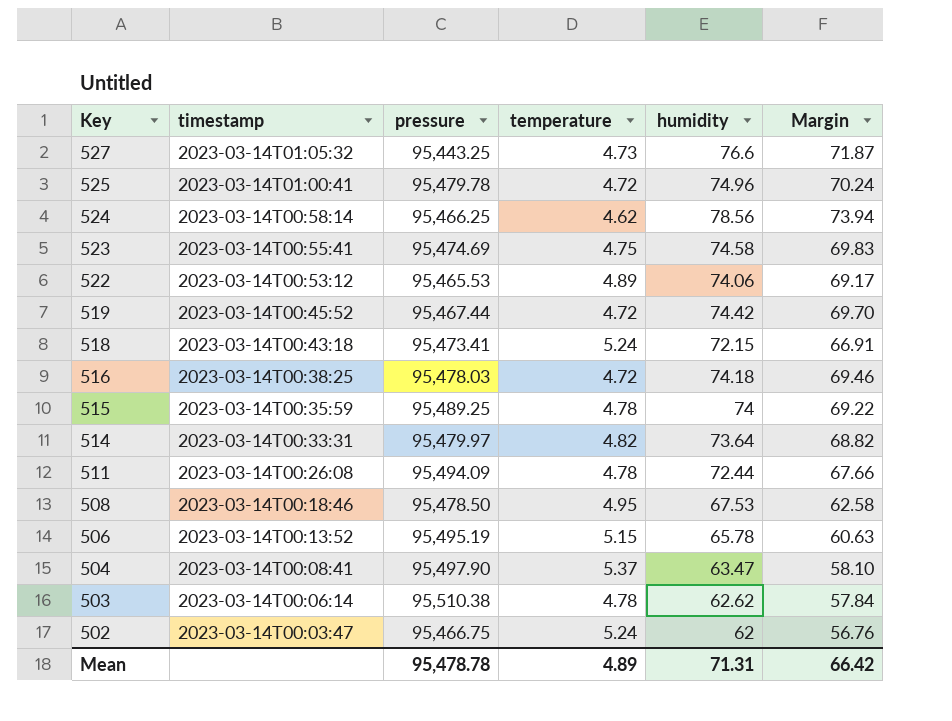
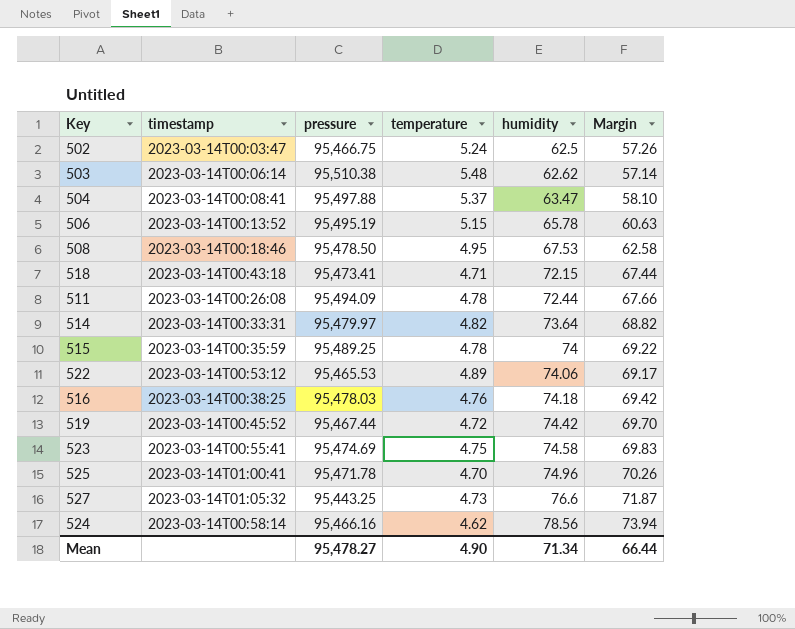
row order: Key descending -> humidity ascending
502 | humidity: 62 -> 62.5
502 | Margin: 56.76 -> 57.26
503 | temperature: 4.78 -> 5.48
503 | Margin: 57.84 -> 57.14
504 | pressure: 95,497.90 -> 95,497.88
518 | temperature: 5.24 -> 4.71
518 | Margin: 66.91 -> 67.44
516 | temperature: 4.72 -> 4.76
516 | Margin: 69.46 -> 69.42
525 | pressure: 95,479.78 -> 95,471.78
525 | temperature: 4.72 -> 4.70
525 | Margin: 70.24 -> 70.26
524 | pressure: 95,466.25 -> 95,466.16
Mean | pressure: 95,478.78 -> 95,478.27
Mean | temperature: 4.89 -> 4.90
Mean | humidity: 71.31 -> 71.34
Mean | Margin: 66.42 -> 66.44

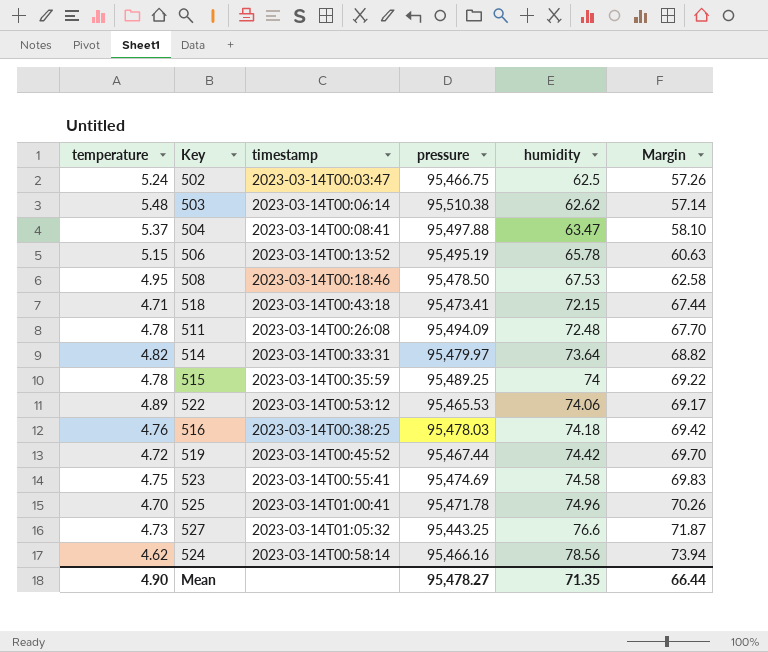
column temperature | position: 4 -> 1
511 | humidity: 72.44 -> 72.48
511 | Margin: 67.66 -> 67.70
Mean | humidity: 71.34 -> 71.35

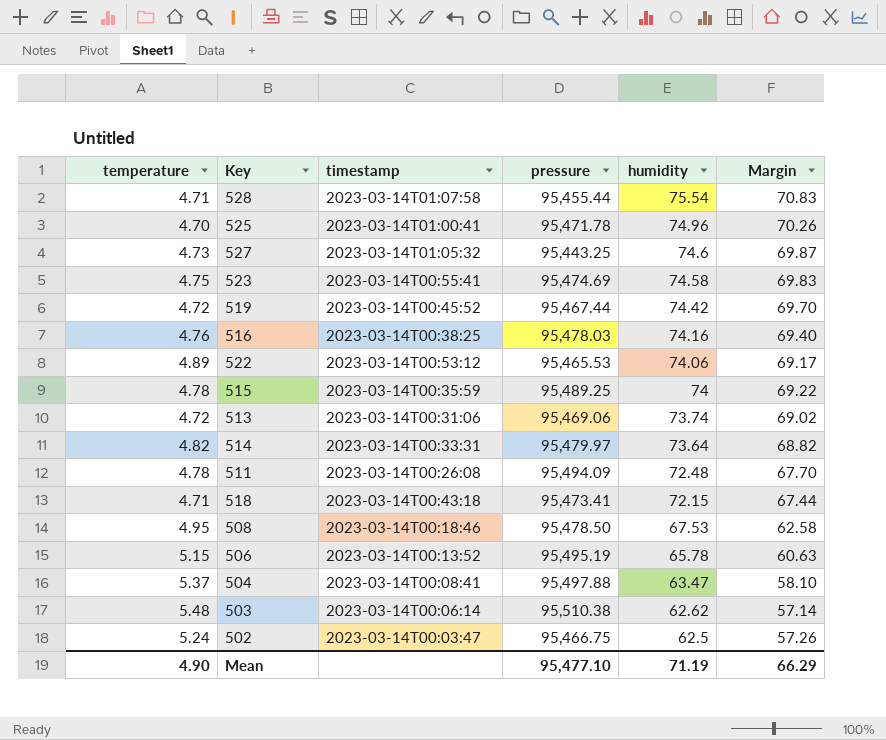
row order: humidity ascending -> humidity descending
row 524: 4.62 | 2023-03-14T00:58:14 | 95,466.16 | 78.56 | 73.94 -> none
row 528: none -> 4.71 | 2023-03-14T01:07:58 | 95,455.44 | 75.54 | 70.83
527 | humidity: 76.6 -> 74.6
527 | Margin: 71.87 -> 69.87
516 | humidity: 74.18 -> 74.16
516 | Margin: 69.42 -> 69.40
row 513: none -> 4.72 | 2023-03-14T00:31:06 | 95,469.06 | 73.74 | 69.02
Mean | pressure: 95,478.27 -> 95,477.10
Mean | humidity: 71.35 -> 71.19
Mean | Margin: 66.44 -> 66.29

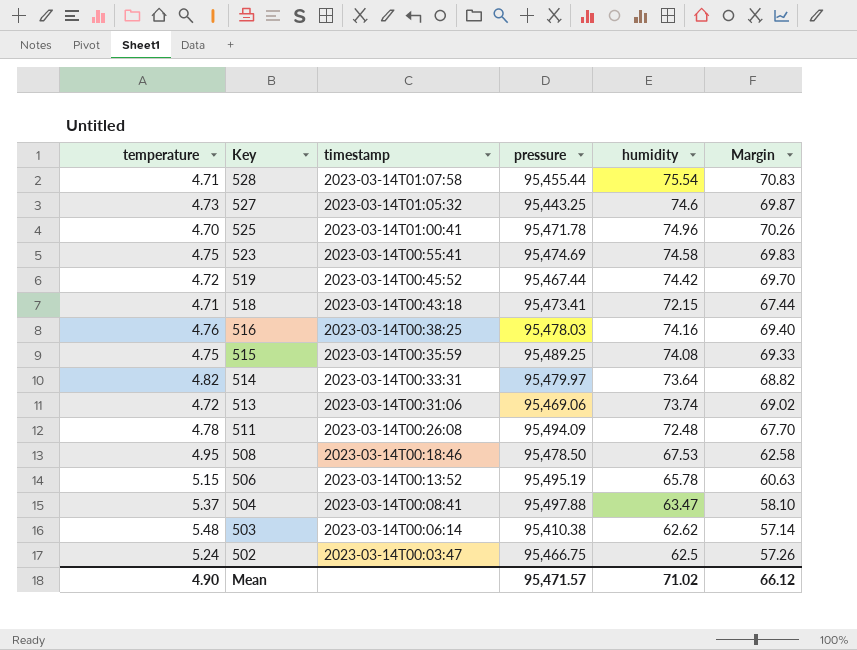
row order: humidity descending -> Key descending
row 522: 4.89 | 2023-03-14T00:53:12 | 95,465.53 | 74.06 | 69.17 -> none
515 | temperature: 4.78 -> 4.75
515 | humidity: 74 -> 74.08
515 | Margin: 69.22 -> 69.33
503 | pressure: 95,510.38 -> 95,410.38
Mean | pressure: 95,477.10 -> 95,471.57
Mean | humidity: 71.19 -> 71.02
Mean | Margin: 66.29 -> 66.12

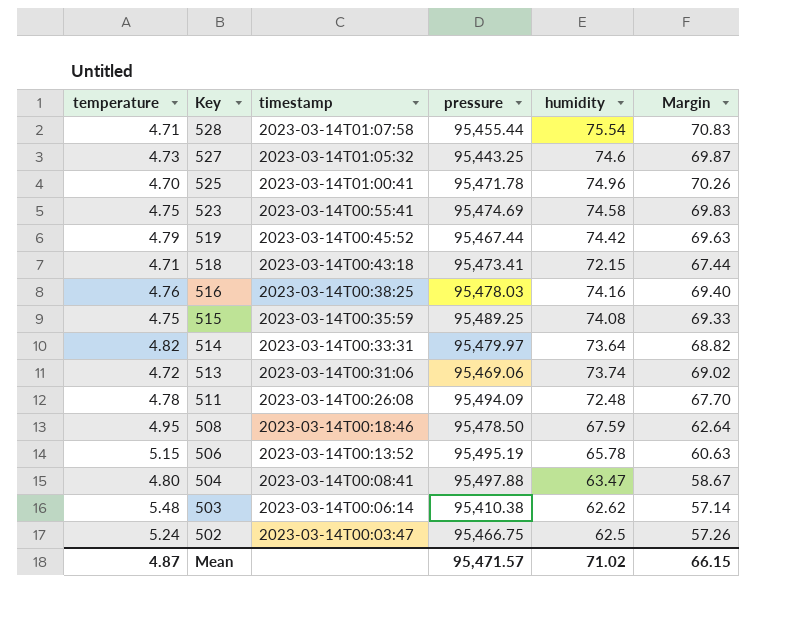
519 | temperature: 4.72 -> 4.79
519 | Margin: 69.70 -> 69.63
508 | humidity: 67.53 -> 67.59
508 | Margin: 62.58 -> 62.64
504 | temperature: 5.37 -> 4.80
504 | Margin: 58.10 -> 58.67
Mean | temperature: 4.90 -> 4.87
Mean | Margin: 66.12 -> 66.15

